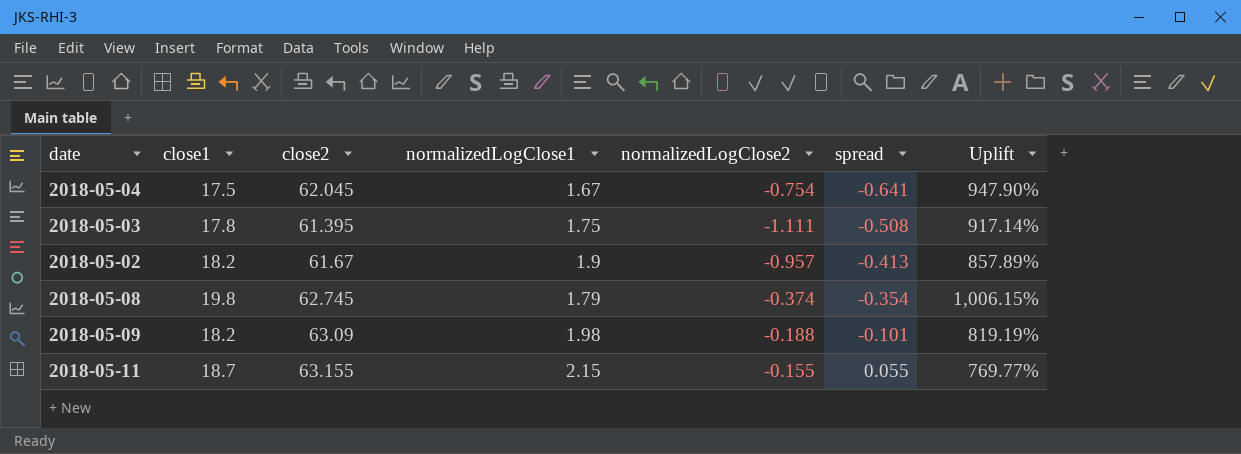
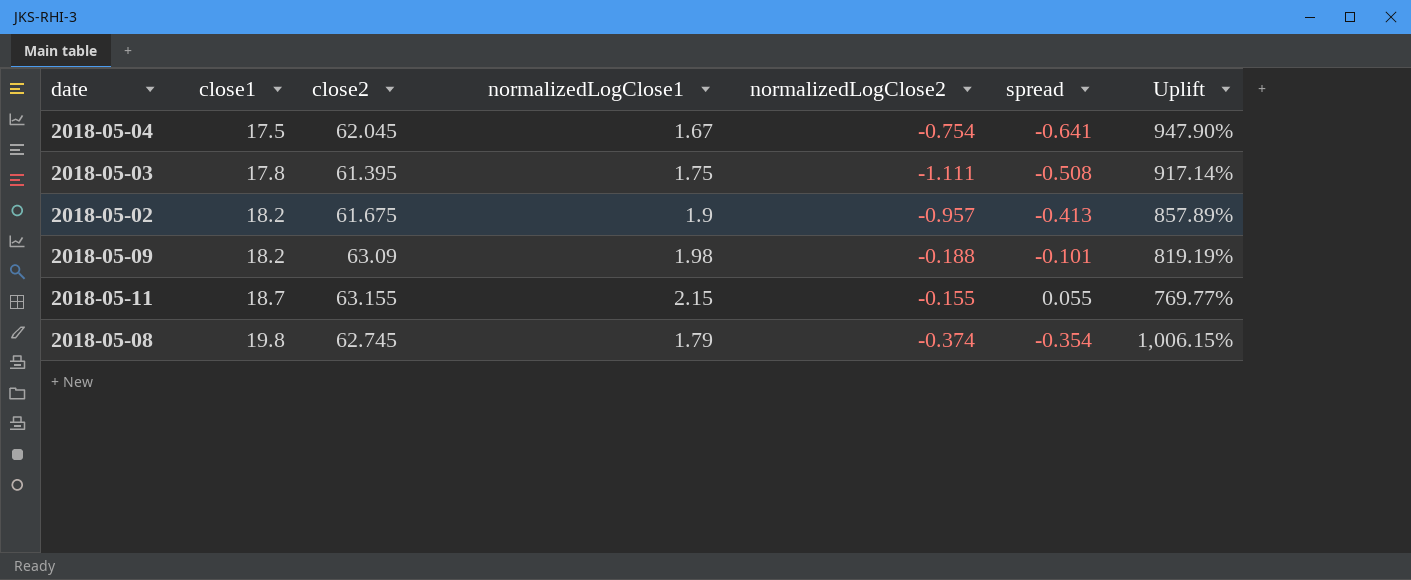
row order: spread ascending -> close1 ascending
2018-05-02 | close2: 61.67 -> 61.675

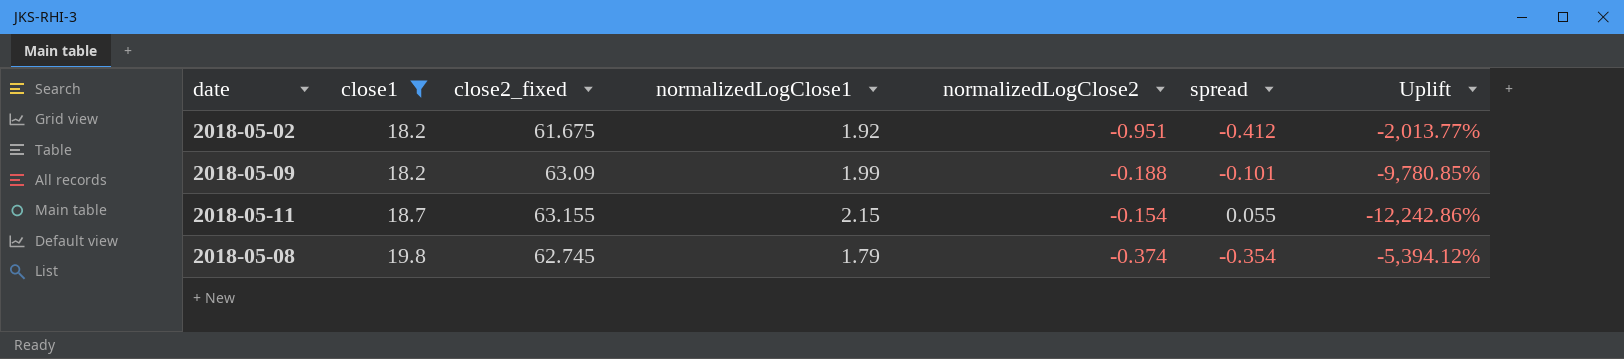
filter: none -> close1 >= 18.2
column name: close2 -> close2_fixed
column Uplift | formula: ([close1] - [normalizedLogClose1]) / [normalizedLogClose1] -> ([close1] - [normalizedLogClose2]) / [normalizedLogClose2]
2018-05-02 | normalizedLogClose1: 1.9 -> 1.92
2018-05-02 | normalizedLogClose2: -0.957 -> -0.951
2018-05-02 | spread: -0.413 -> -0.412
2018-05-09 | normalizedLogClose1: 1.98 -> 1.99
2018-05-11 | normalizedLogClose2: -0.155 -> -0.154

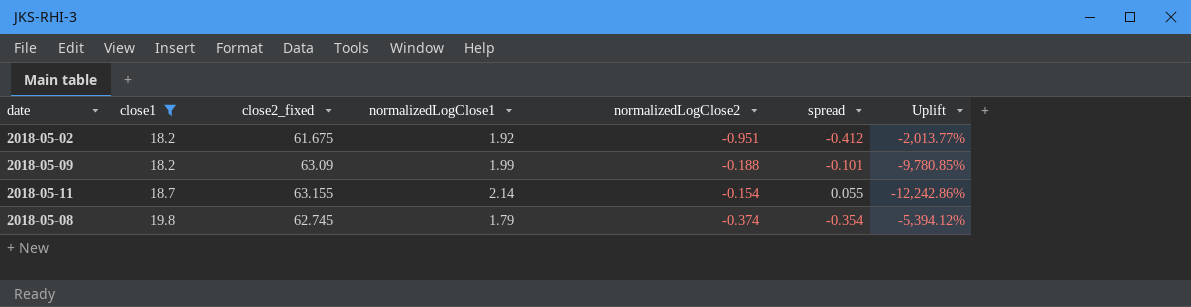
2018-05-11 | normalizedLogClose1: 2.15 -> 2.14

